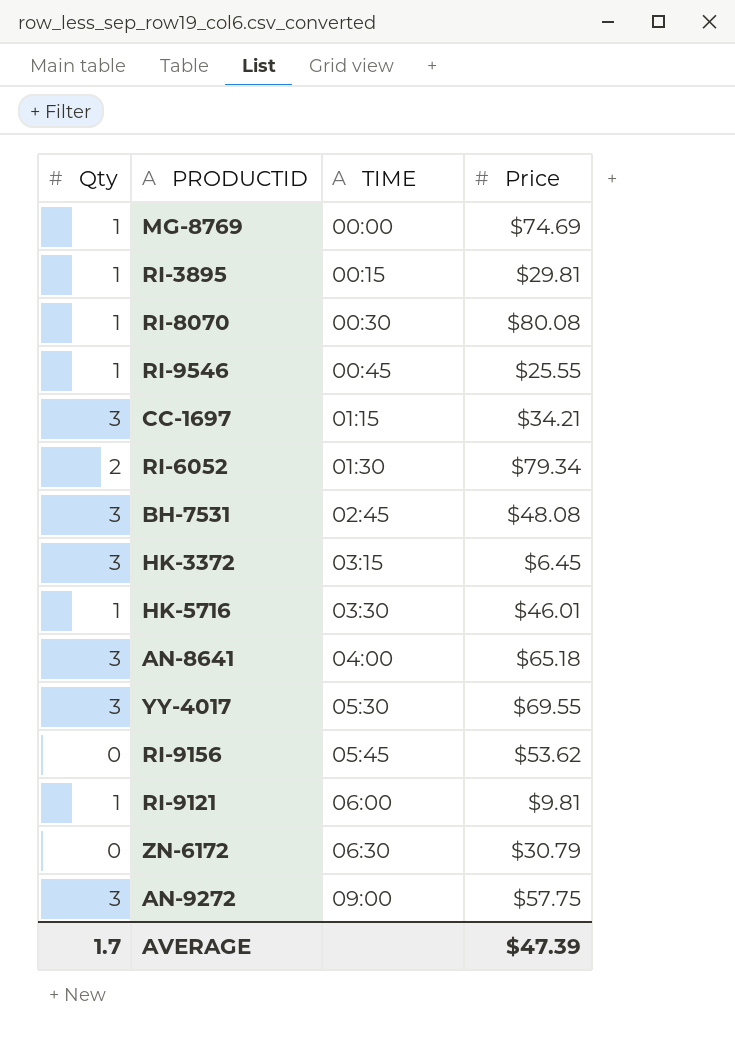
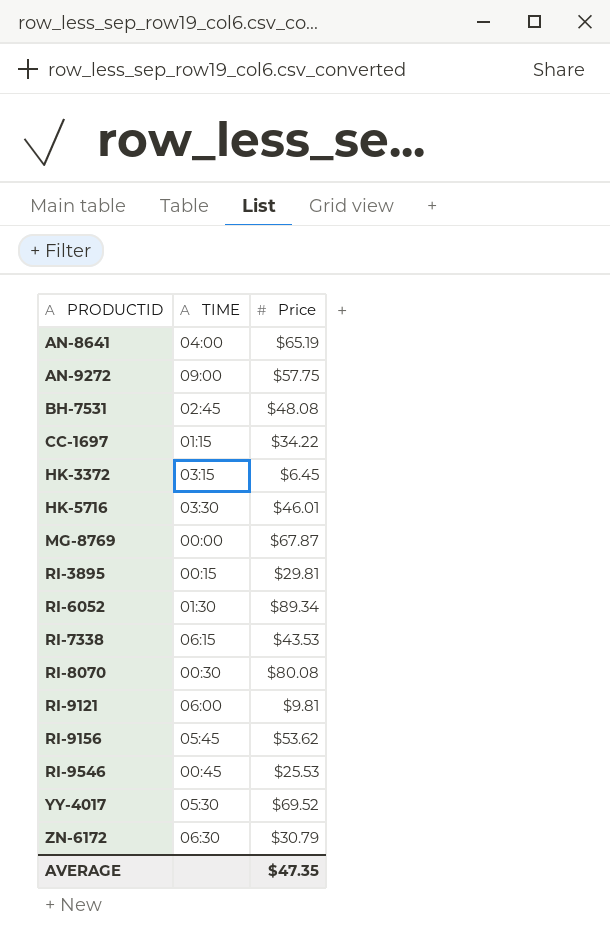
row order: TIME ascending -> PRODUCTID ascending
column Qty | position: 1 -> none
AN-8641 | Price: $65.18 -> $65.19
CC-1697 | Price: $34.21 -> $34.22
MG-8769 | Price: $74.69 -> $67.87
RI-6052 | Price: $79.34 -> $89.34
row RI-7338: none -> 06:15 | $43.53
RI-9546 | Price: $25.55 -> $25.53
YY-4017 | Price: $69.55 -> $69.52
AVERAGE | Price: $47.39 -> $47.35

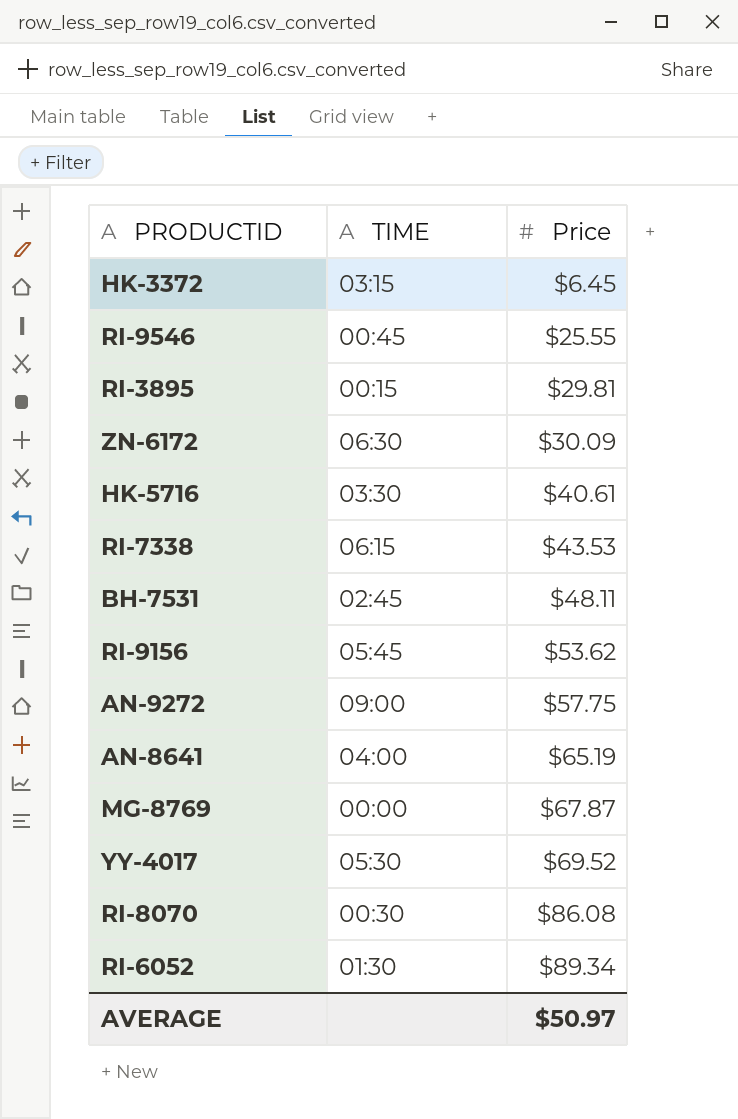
row order: PRODUCTID ascending -> Price ascending
row CC-1697: 01:15 | $34.22 -> none
row RI-9121: 06:00 | $9.81 -> none
RI-9546 | Price: $25.53 -> $25.55
ZN-6172 | Price: $30.79 -> $30.09
HK-5716 | Price: $46.01 -> $40.61
BH-7531 | Price: $48.08 -> $48.11
RI-8070 | Price: $80.08 -> $86.08
AVERAGE | Price: $47.35 -> $50.97

